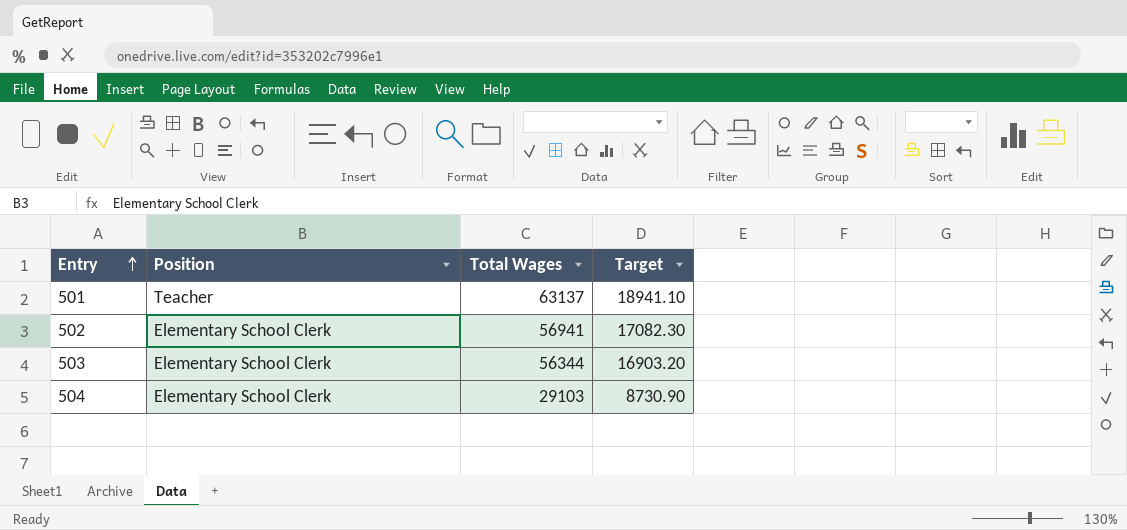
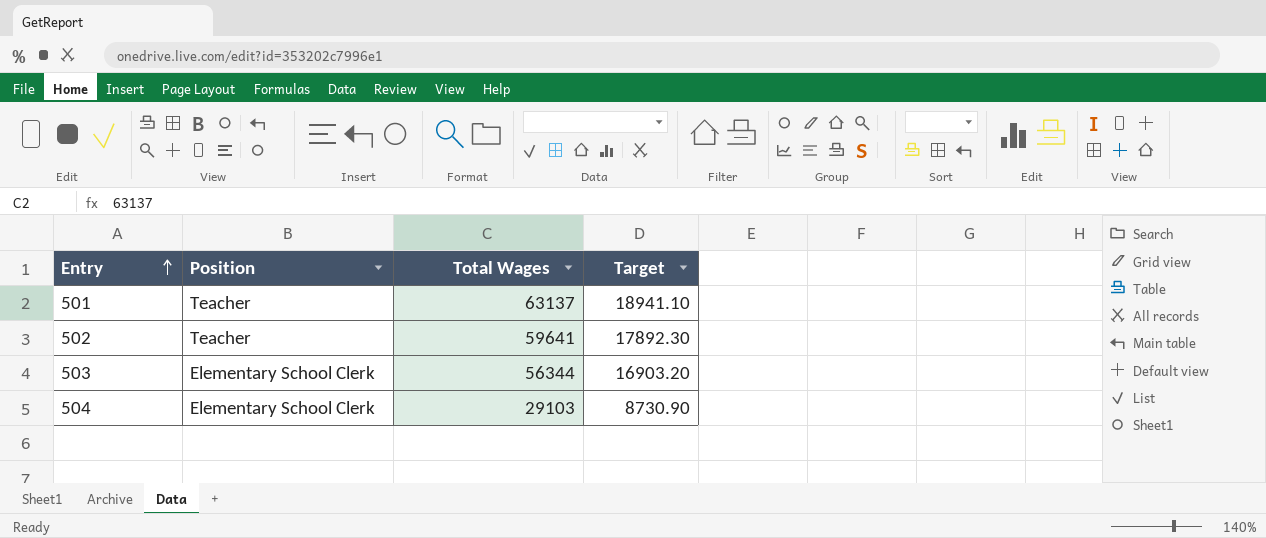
502 | Position: Elementary School Clerk -> Teacher
502 | Total Wages: 56941 -> 59641
502 | Target: 17082.30 -> 17892.30

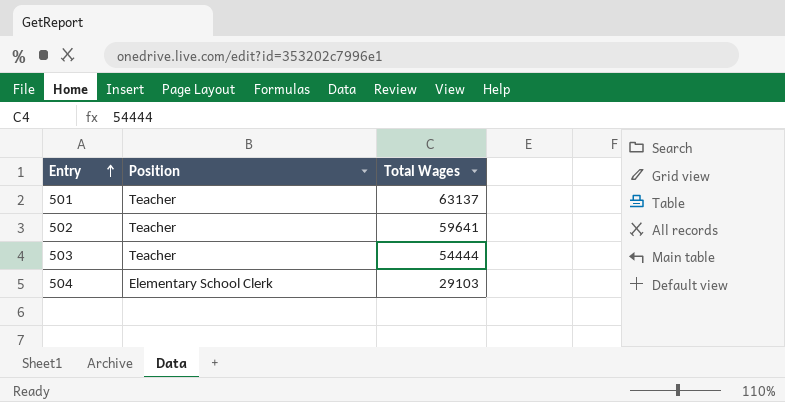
column Target | formula: [Total Wages] * 0.3 -> none
503 | Position: Elementary School Clerk -> Teacher
503 | Total Wages: 56344 -> 54444

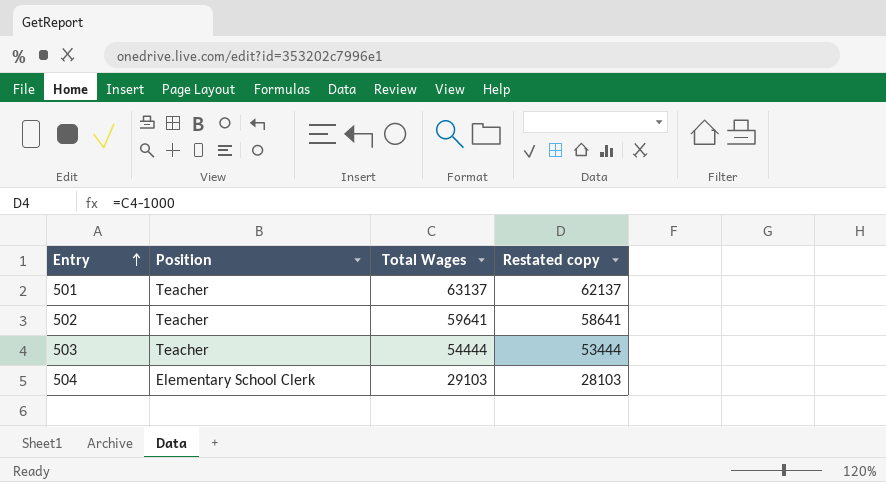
column Restated copy | formula: none -> [Total Wages] - 1000

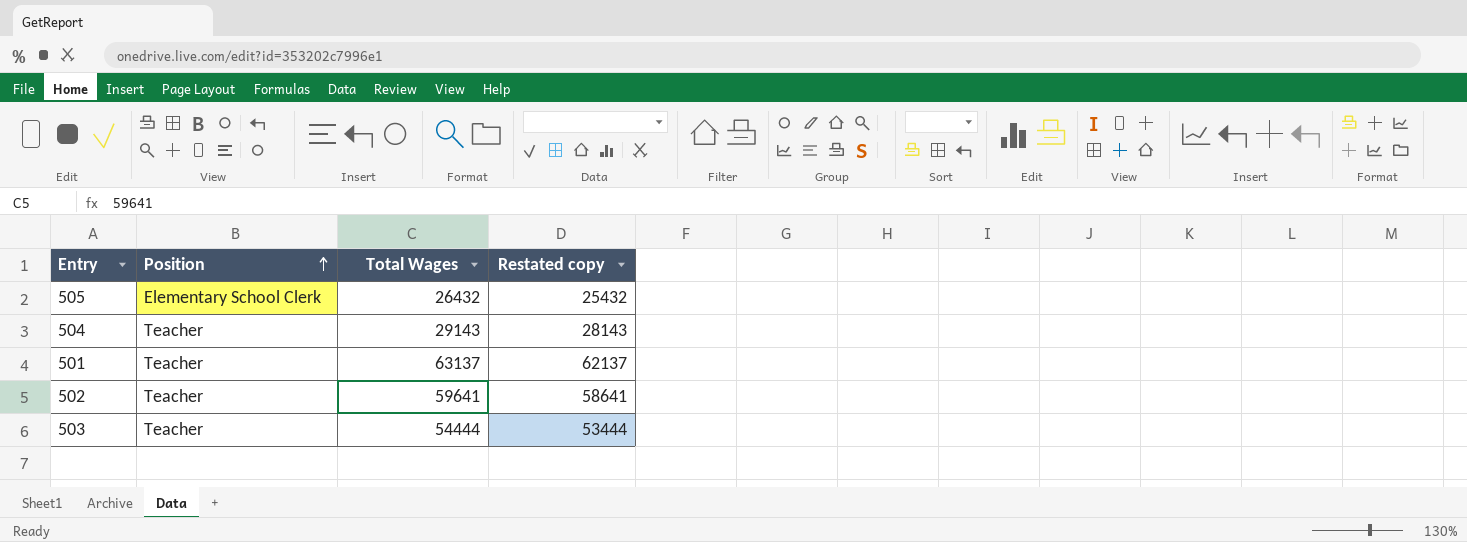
row order: Entry ascending -> Position ascending
row 505: none -> Elementary School Clerk | 26432 | 25432
504 | Position: Elementary School Clerk -> Teacher
504 | Total Wages: 29103 -> 29143
504 | Restated copy: 28103 -> 28143

